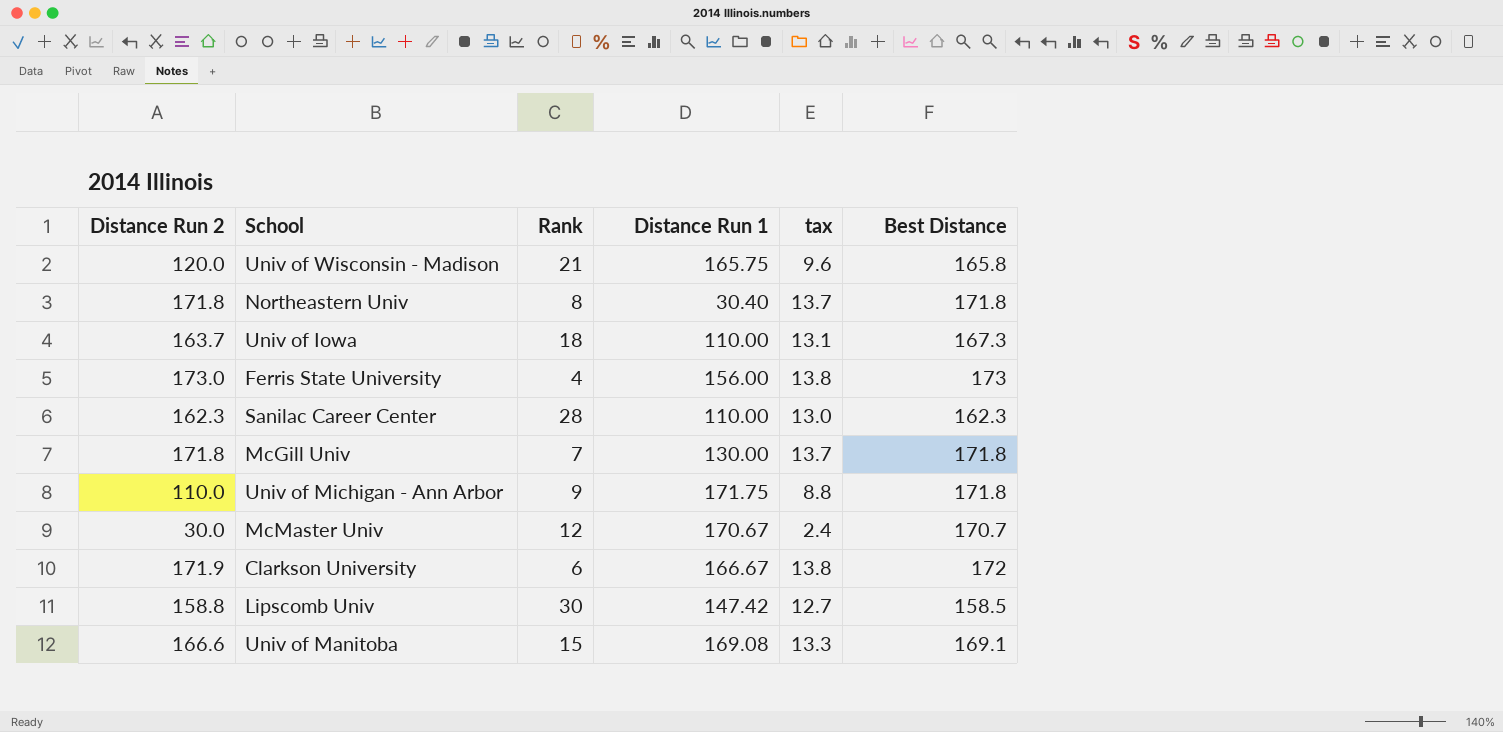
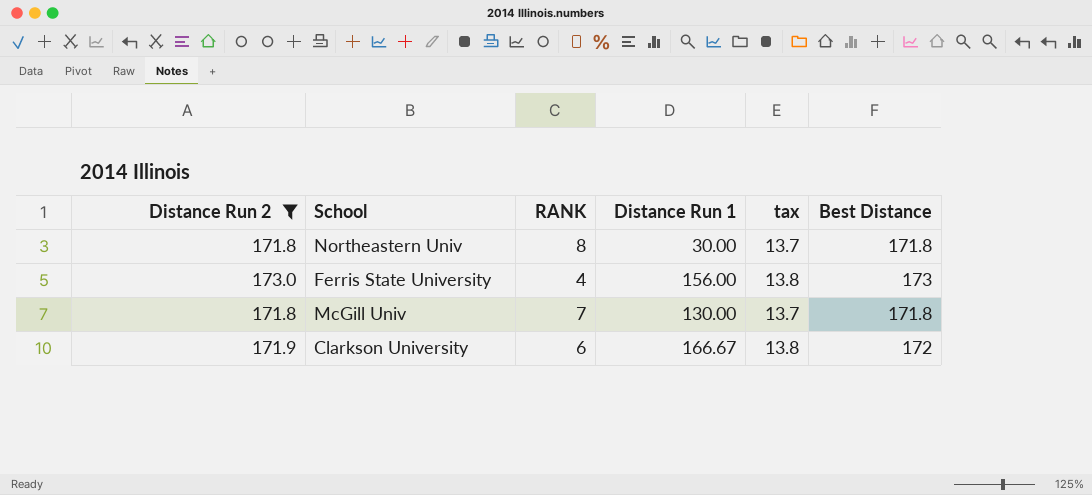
filter: none -> Distance Run 2 >= 171.8
column name: Rank -> RANK
Northeastern Univ | Distance Run 1: 30.40 -> 30.00

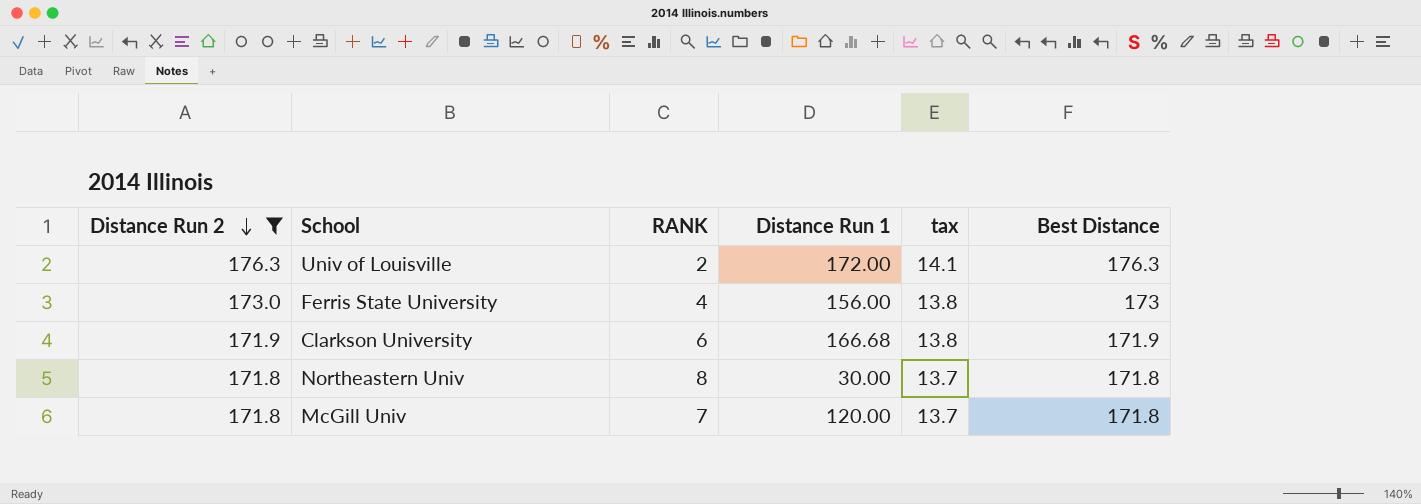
row order: none -> Distance Run 2 descending
row Univ of Louisville: none -> 176.3 | 2 | 172.00 | 14.1 | 176.3
Clarkson University | Distance Run 1: 166.67 -> 166.68
Clarkson University | Best Distance: 172 -> 171.9
McGill Univ | Distance Run 1: 130.00 -> 120.00

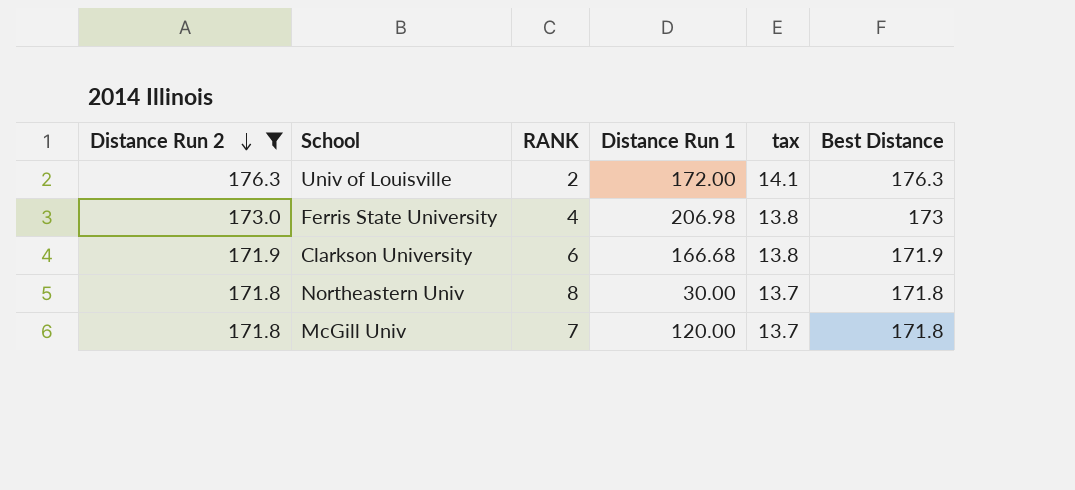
Ferris State University | Distance Run 1: 156.00 -> 206.98

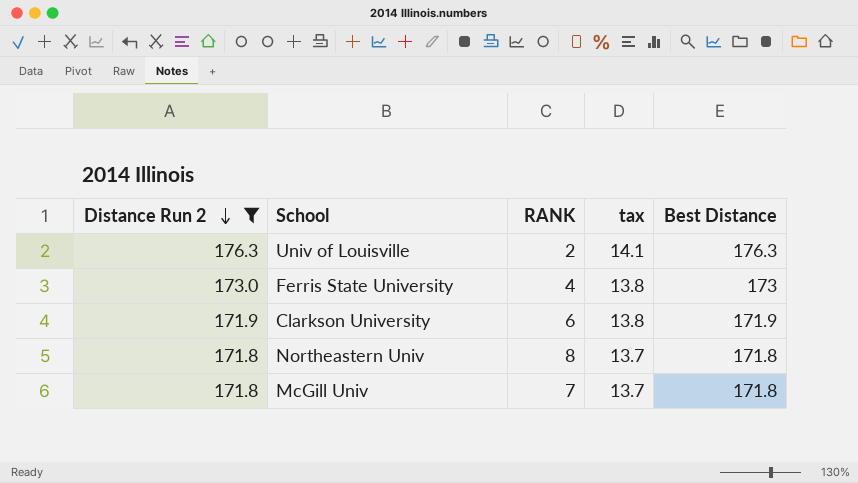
column Distance Run 1 | position: 4 -> none

